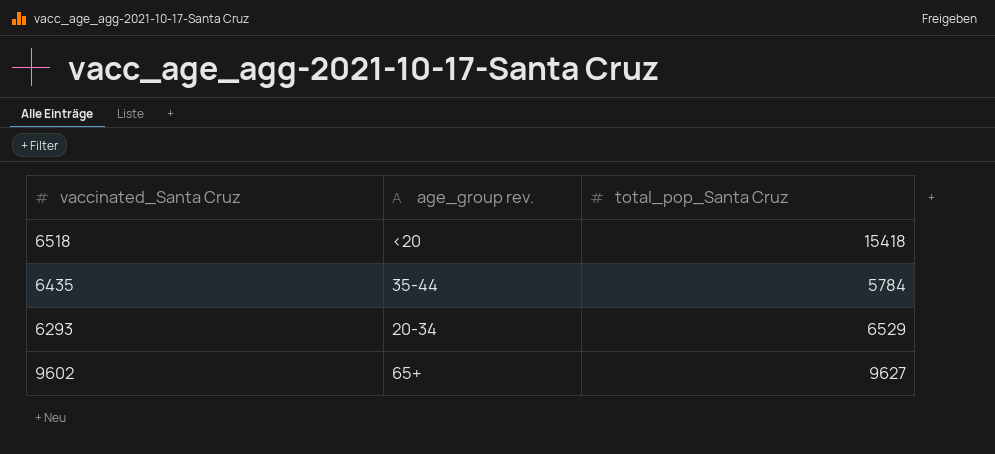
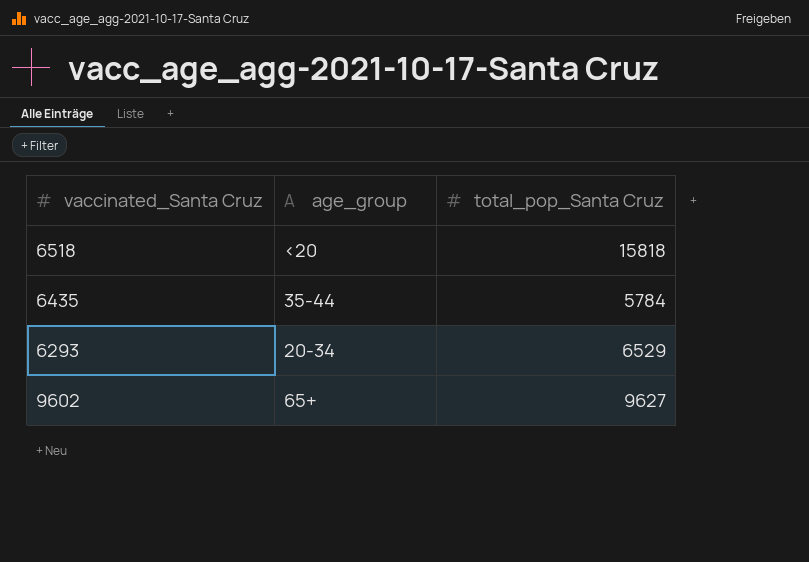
column name: age_group rev. -> age_group
6518 | total_pop_Santa Cruz: 15418 -> 15818

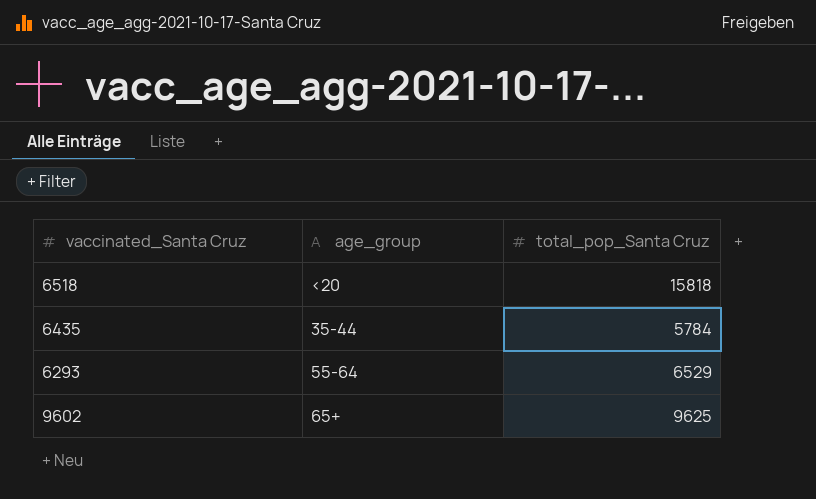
6293 | age_group: 20-34 -> 55-64
9602 | total_pop_Santa Cruz: 9627 -> 9625

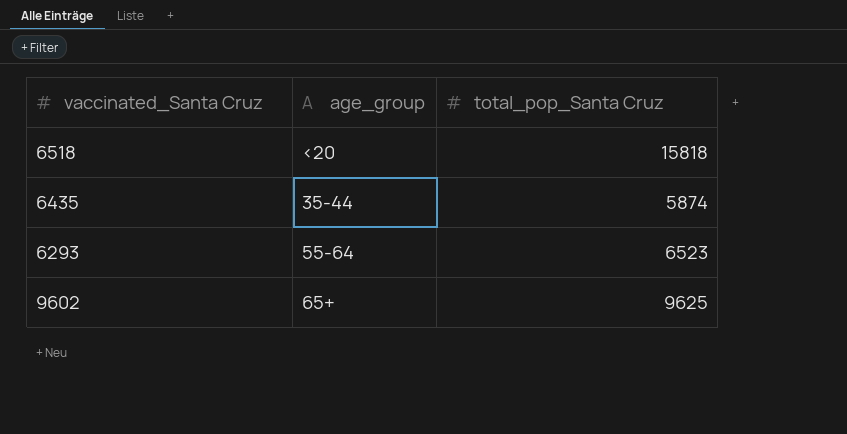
6435 | total_pop_Santa Cruz: 5784 -> 5874
6293 | total_pop_Santa Cruz: 6529 -> 6523

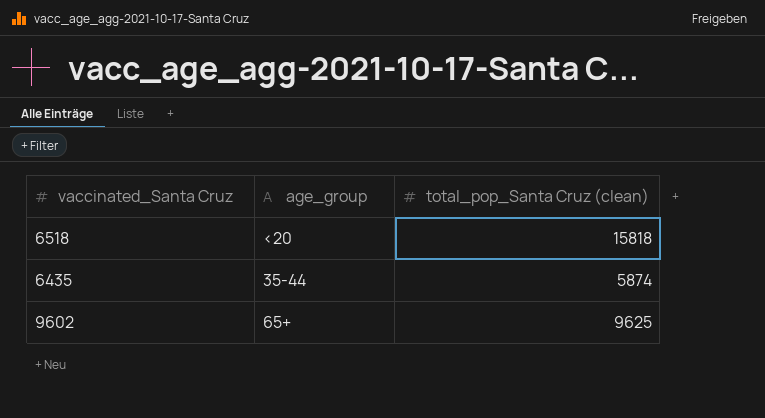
column name: total_pop_Santa Cruz -> total_pop_Santa Cruz (clean)
row 6293: 55-64 | 6523 -> none

